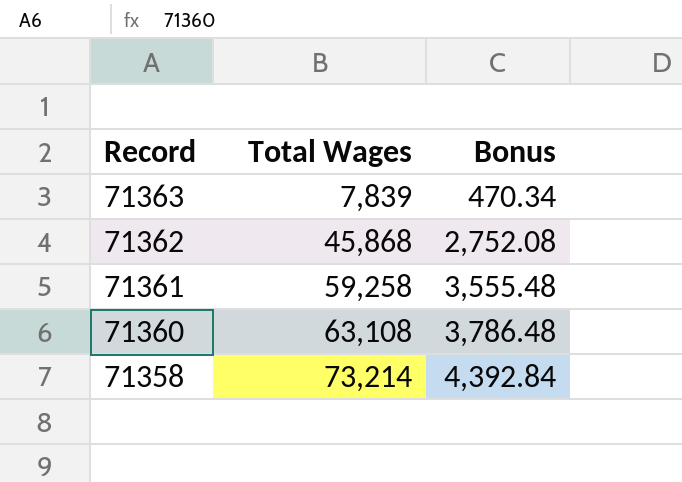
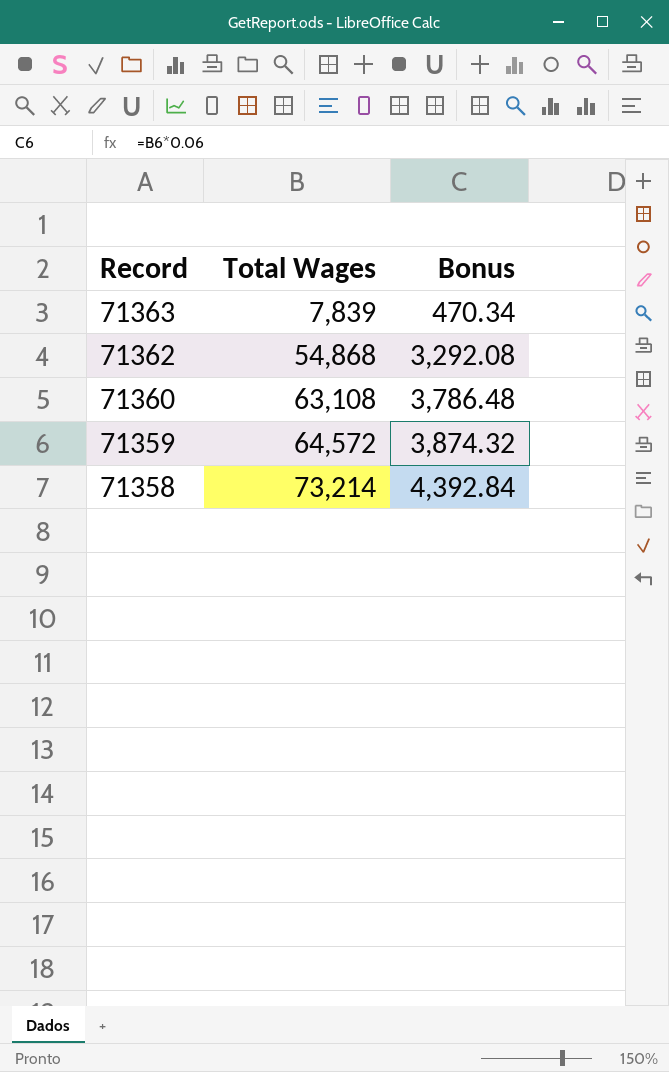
row 71361: 59,258 | 3,555.48 -> none
71362 | Total Wages: 45,868 -> 54,868
71362 | Bonus: 2,752.08 -> 3,292.08
row 71359: none -> 64,572 | 3,874.32

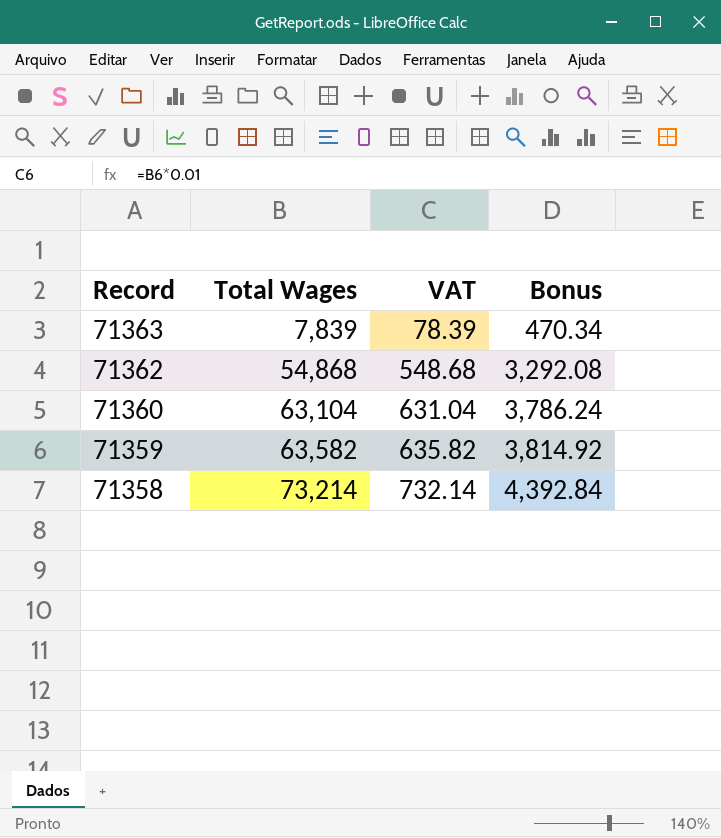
column VAT | formula: none -> [Total Wages] * 0.01
71360 | Total Wages: 63,108 -> 63,104
71360 | Bonus: 3,786.48 -> 3,786.24
71359 | Total Wages: 64,572 -> 63,582
71359 | Bonus: 3,874.32 -> 3,814.92

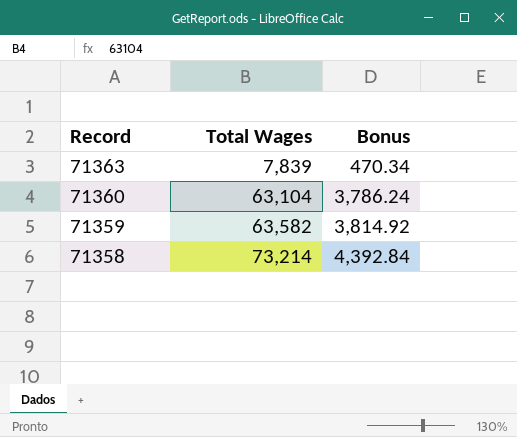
column VAT | formula: [Total Wages] * 0.01 -> none
row 71362: 54,868 | 548.68 | 3,292.08 -> none

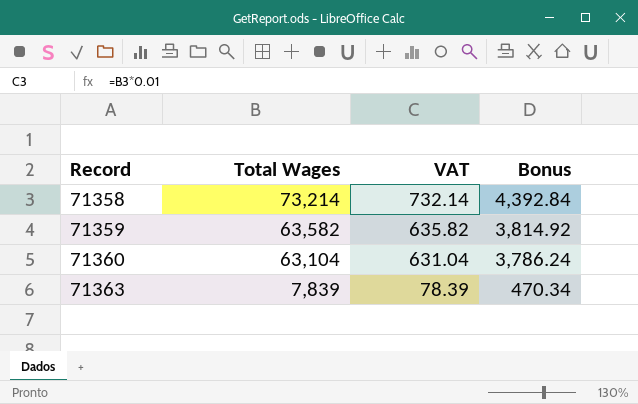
row order: Record descending -> Record ascending
column VAT | formula: none -> [Total Wages] * 0.01

